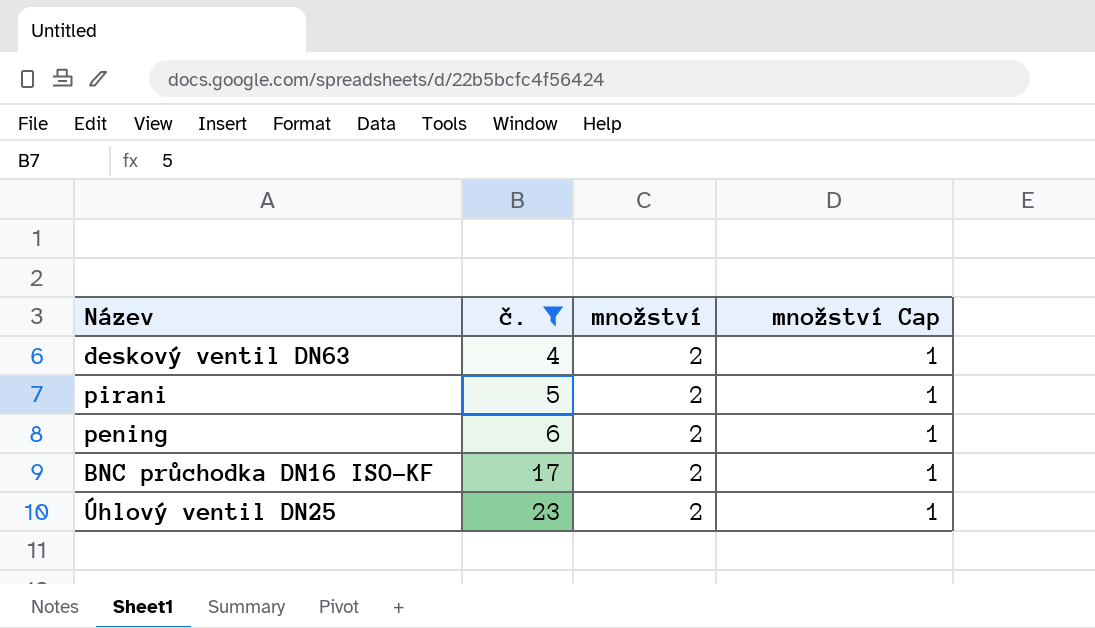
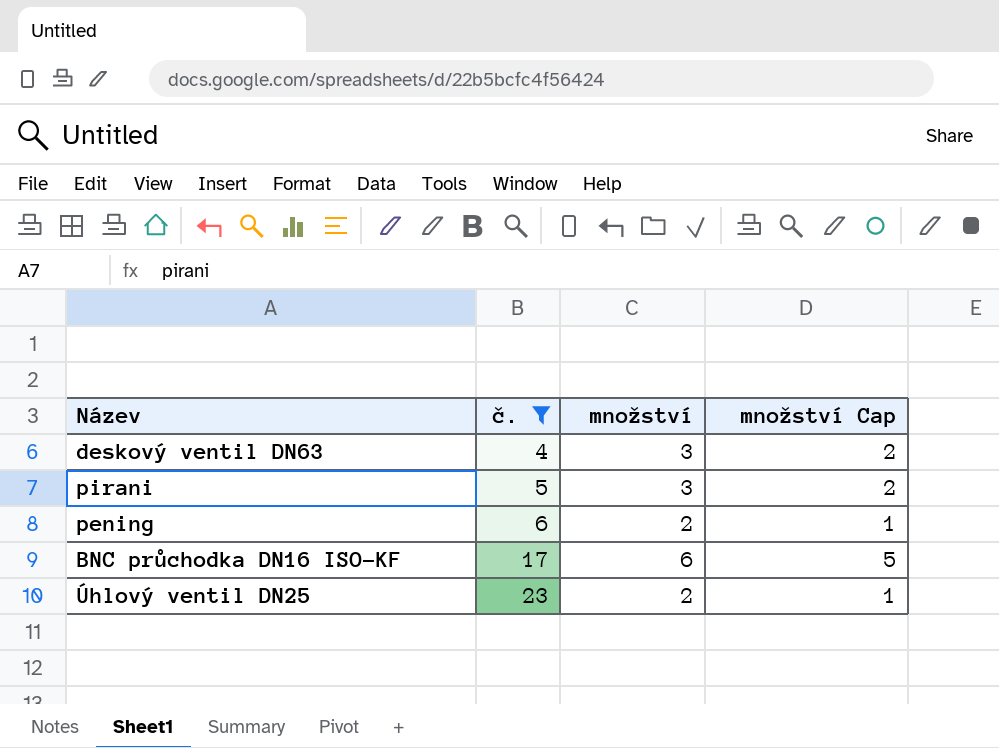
deskový ventil DN63 | množství: 2 -> 3
deskový ventil DN63 | množství Cap: 1 -> 2
pirani | množství: 2 -> 3
pirani | množství Cap: 1 -> 2
BNC průchodka DN16 ISO-KF | množství: 2 -> 6
BNC průchodka DN16 ISO-KF | množství Cap: 1 -> 5

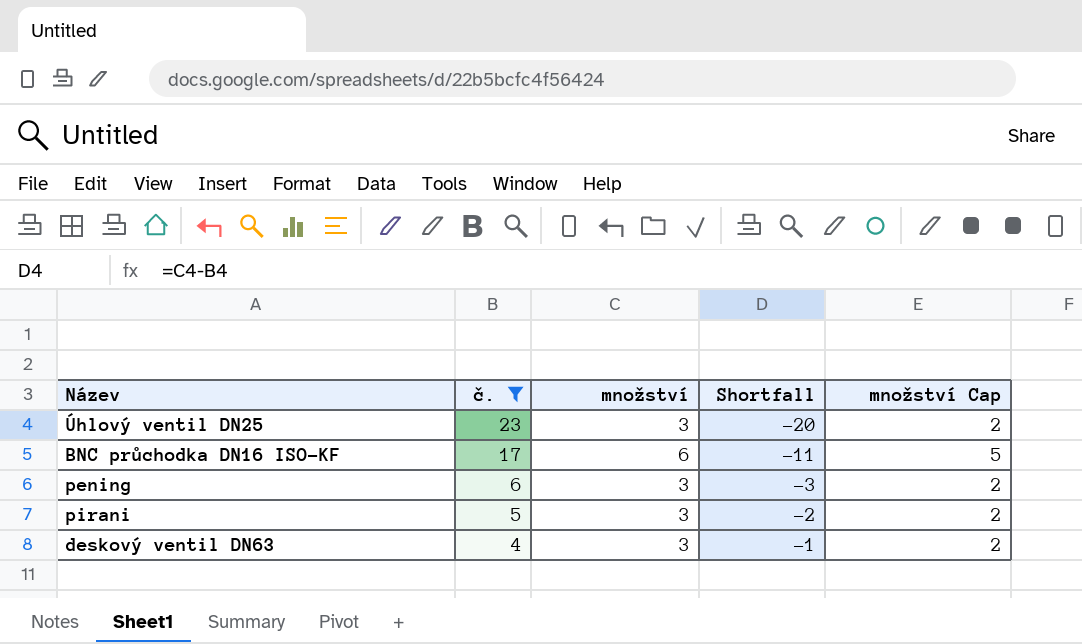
row order: č. ascending -> č. descending
column Shortfall | formula: none -> [množství] - [č.]
Úhlový ventil DN25 | množství: 2 -> 3
Úhlový ventil DN25 | množství Cap: 1 -> 2
pening | množství: 2 -> 3
pening | množství Cap: 1 -> 2

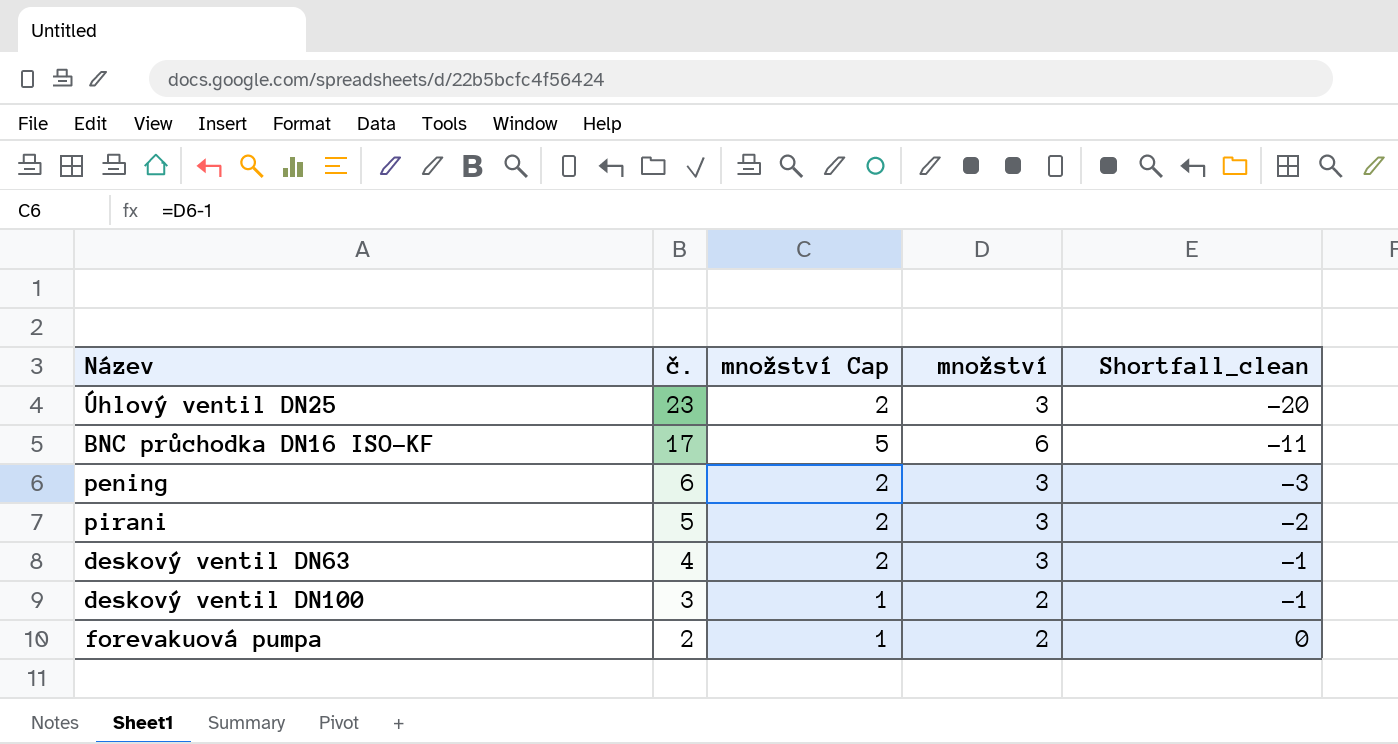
filter: č. >= 4 -> none
column množství Cap | position: 5 -> 3
column name: Shortfall -> Shortfall_clean

